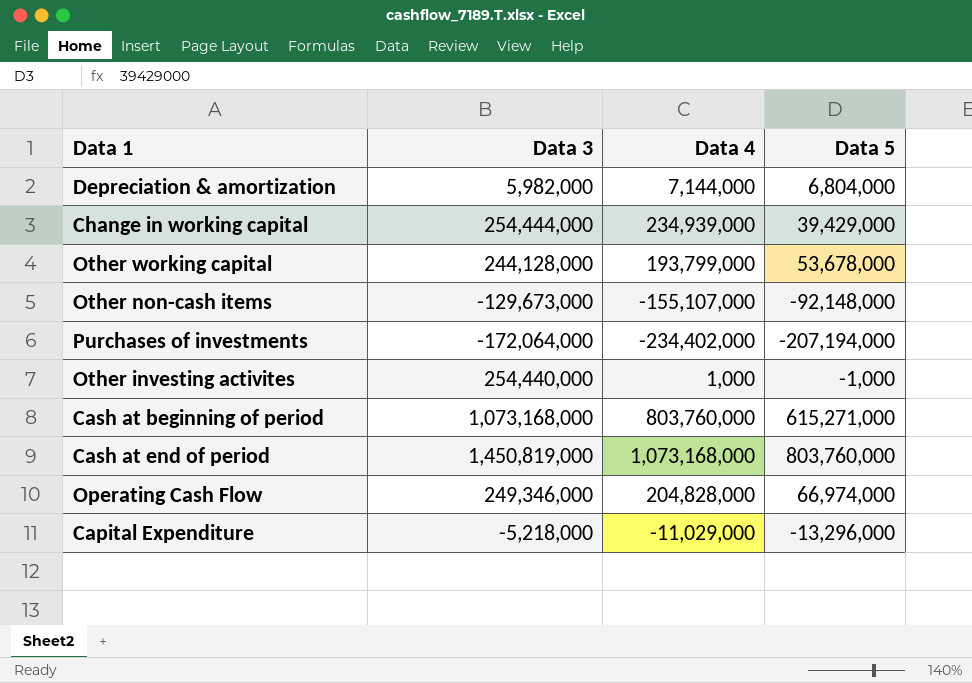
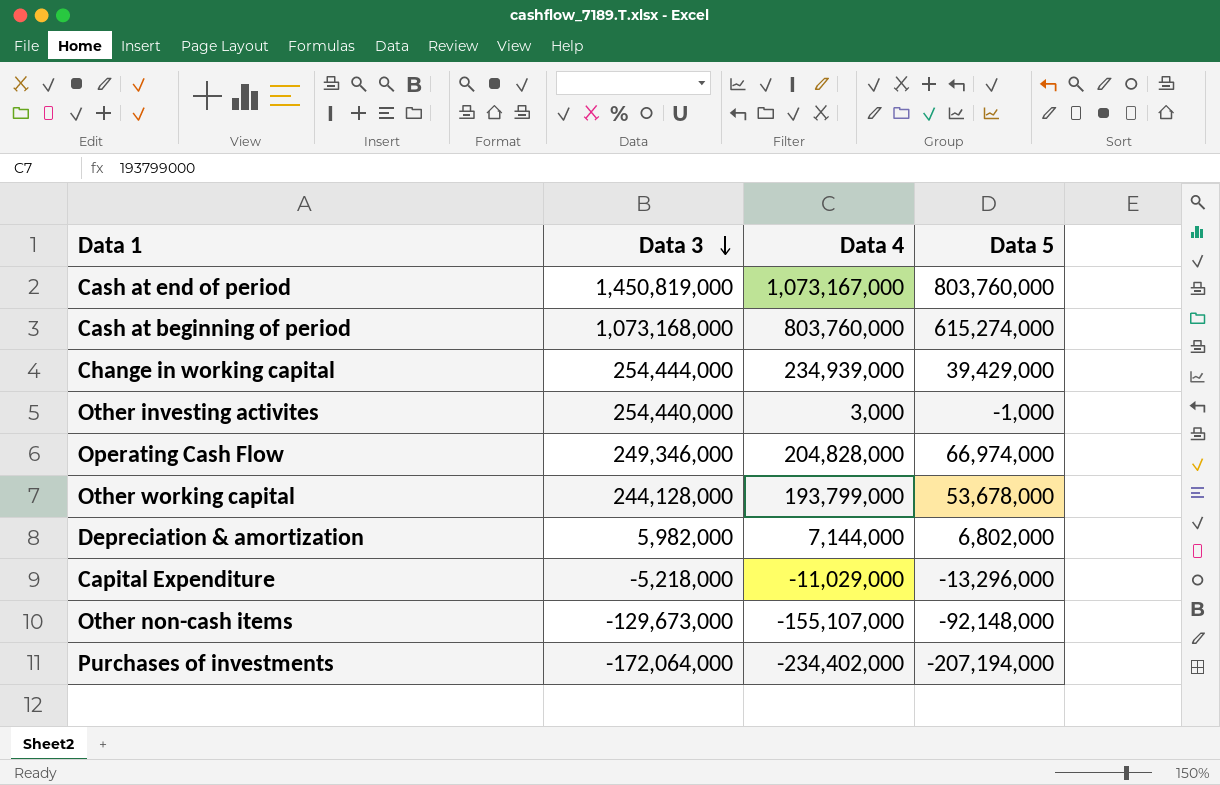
row order: none -> Data 3 descending
Cash at end of period | Data 4: 1,073,168,000 -> 1,073,167,000
Cash at beginning of period | Data 5: 615,271,000 -> 615,274,000
Other investing activites | Data 4: 1,000 -> 3,000
Depreciation & amortization | Data 5: 6,804,000 -> 6,802,000

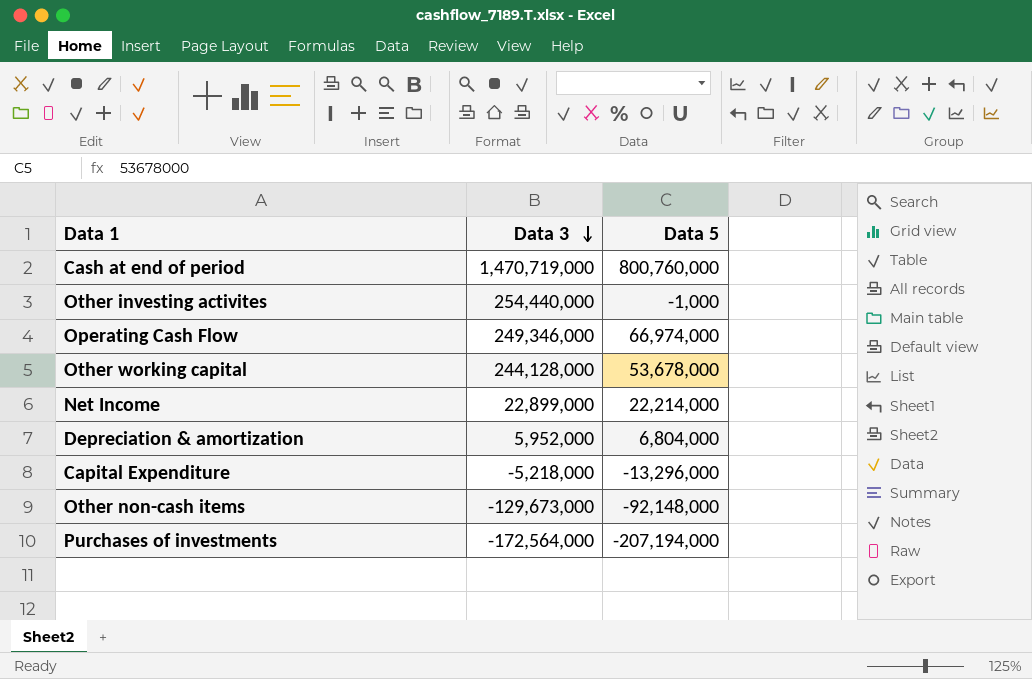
column Data 4 | position: 3 -> none
row Cash at beginning of period: 1,073,168,000 | 803,760,000 | 615,274,000 -> none
row Change in working capital: 254,444,000 | 234,939,000 | 39,429,000 -> none
Cash at end of period | Data 3: 1,450,819,000 -> 1,470,719,000
Cash at end of period | Data 5: 803,760,000 -> 800,760,000
row Net Income: none -> 22,899,000 | 22,214,000
Depreciation & amortization | Data 3: 5,982,000 -> 5,952,000
Depreciation & amortization | Data 5: 6,802,000 -> 6,804,000
Purchases of investments | Data 3: -172,064,000 -> -172,564,000

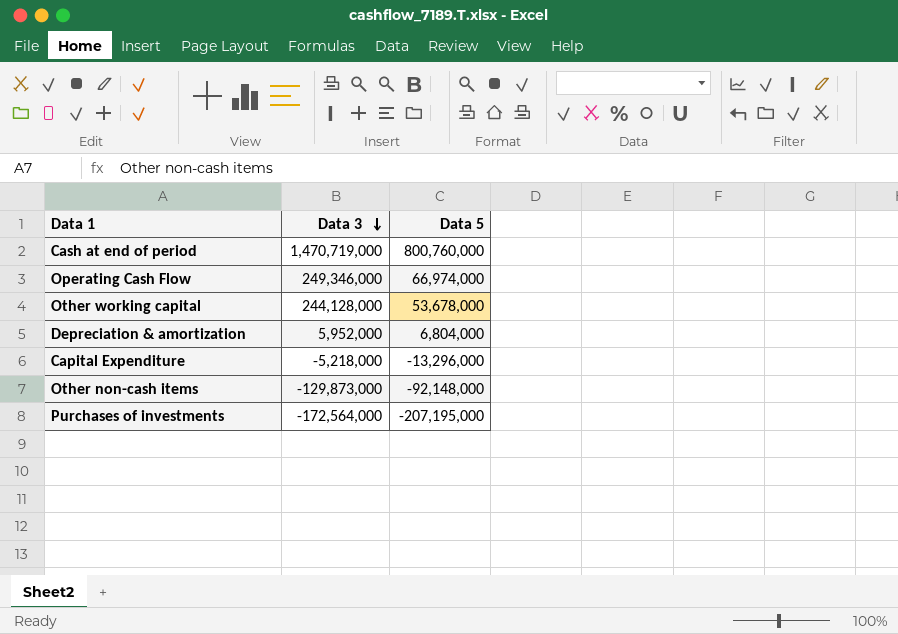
row Other investing activites: 254,440,000 | -1,000 -> none
row Net Income: 22,899,000 | 22,214,000 -> none
Other non-cash items | Data 3: -129,673,000 -> -129,873,000
Purchases of investments | Data 5: -207,194,000 -> -207,195,000

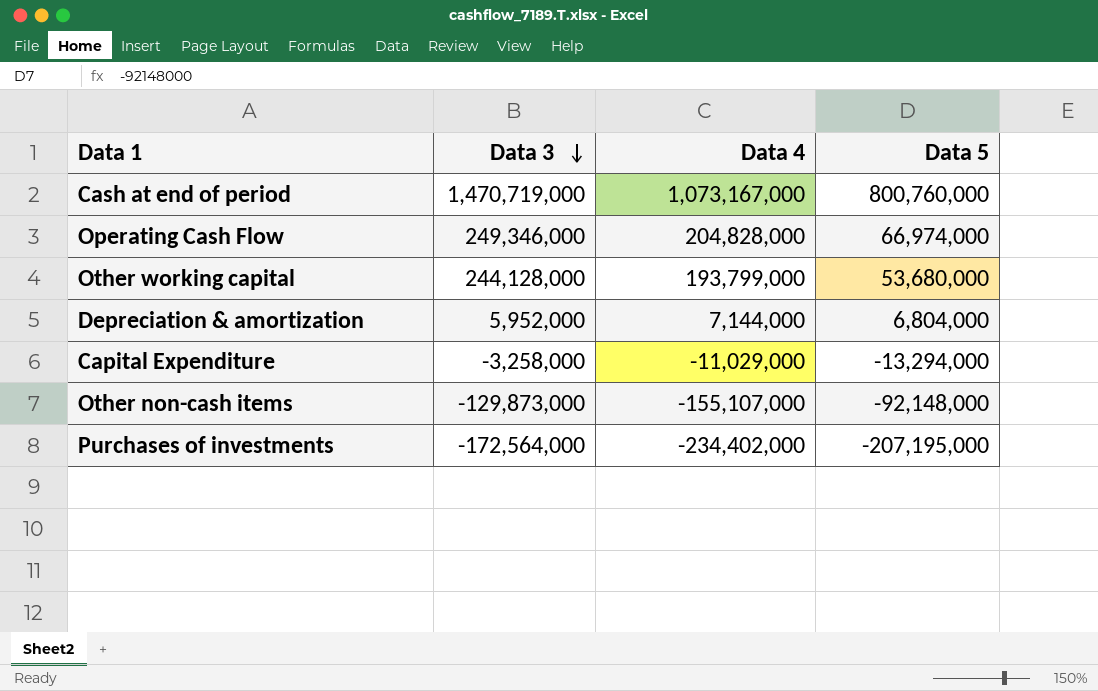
column Data 4 | position: none -> 3
Other working capital | Data 5: 53,678,000 -> 53,680,000
Capital Expenditure | Data 3: -5,218,000 -> -3,258,000
Capital Expenditure | Data 5: -13,296,000 -> -13,294,000

